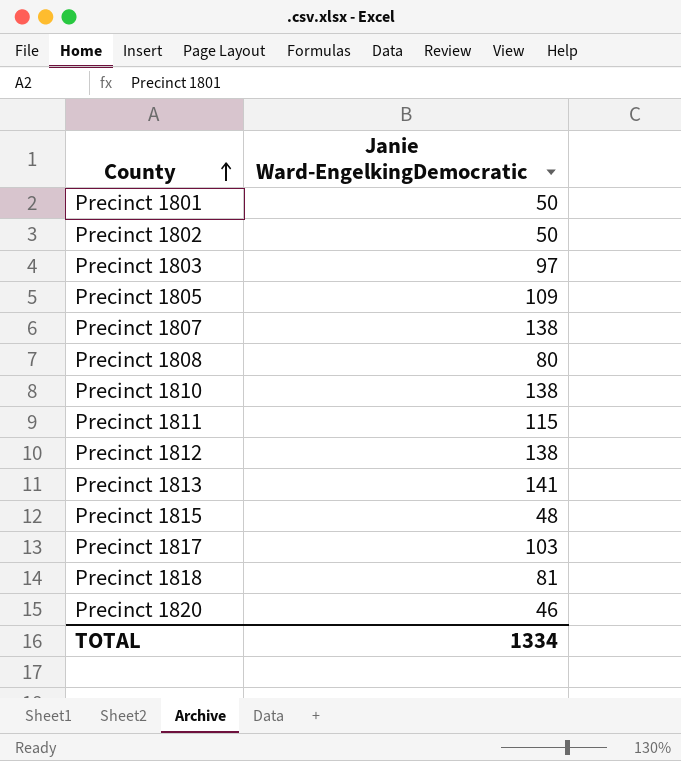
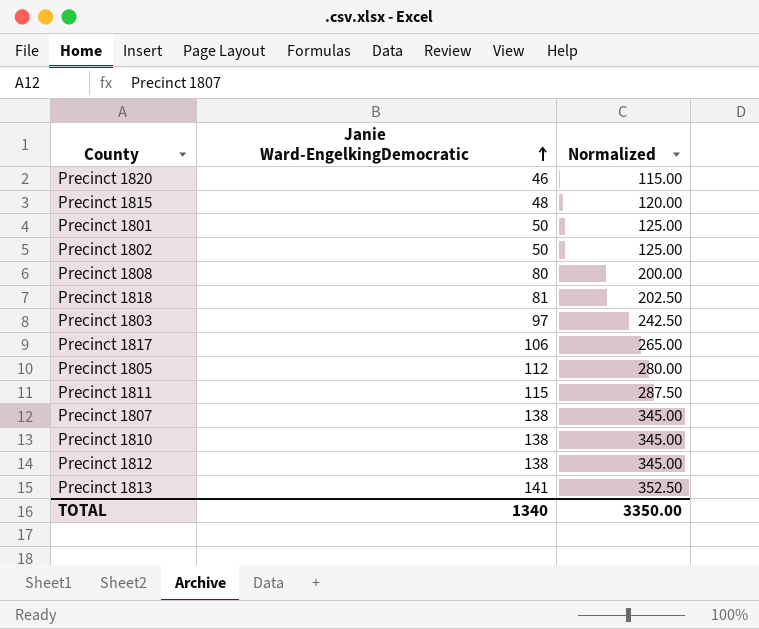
row order: County ascending -> Janie Ward-EngelkingDemocratic ascending
column Normalized | formula: none -> [Janie Ward-EngelkingDemocratic] * 2.5
Precinct 1817 | Janie Ward-EngelkingDemocratic: 103 -> 106
Precinct 1805 | Janie Ward-EngelkingDemocratic: 109 -> 112
TOTAL | Janie Ward-EngelkingDemocratic: 1334 -> 1340

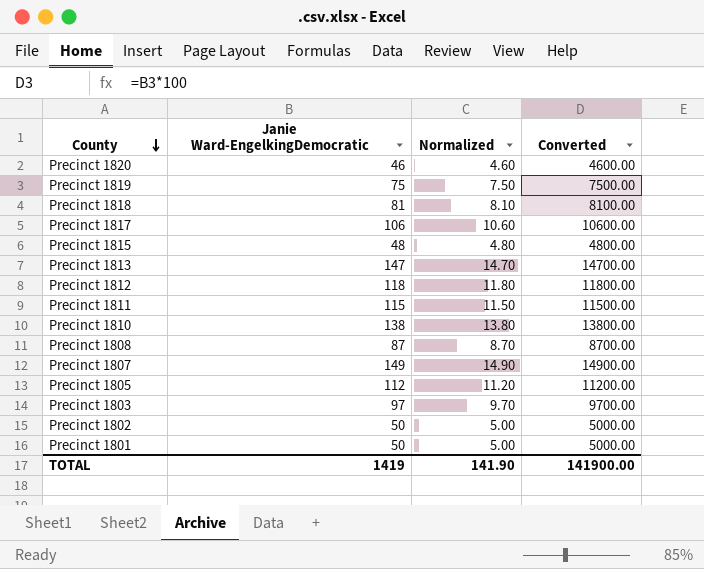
row order: Janie Ward-EngelkingDemocratic ascending -> County descending
column Normalized | formula: [Janie Ward-EngelkingDemocratic] * 2.5 -> [Janie Ward-EngelkingDemocratic] * 0.1
column Converted | formula: none -> [Janie Ward-EngelkingDemocratic] * 100
row Precinct 1819: none -> 75 | 7.50 | 7500.00
Precinct 1813 | Janie Ward-EngelkingDemocratic: 141 -> 147
Precinct 1812 | Janie Ward-EngelkingDemocratic: 138 -> 118
Precinct 1808 | Janie Ward-EngelkingDemocratic: 80 -> 87
Precinct 1807 | Janie Ward-EngelkingDemocratic: 138 -> 149
TOTAL | Janie Ward-EngelkingDemocratic: 1340 -> 1419
TOTAL | Normalized: 3350.00 -> 141.90

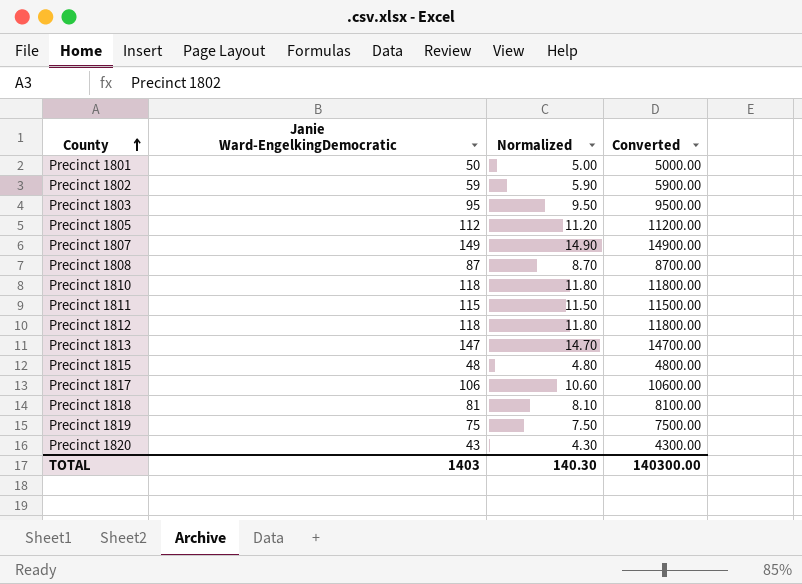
row order: County descending -> County ascending
Precinct 1802 | Janie Ward-EngelkingDemocratic: 50 -> 59
Precinct 1802 | Normalized: 5.00 -> 5.90
Precinct 1802 | Converted: 5000.00 -> 5900.00
Precinct 1803 | Janie Ward-EngelkingDemocratic: 97 -> 95
Precinct 1803 | Normalized: 9.70 -> 9.50
Precinct 1803 | Converted: 9700.00 -> 9500.00
Precinct 1810 | Janie Ward-EngelkingDemocratic: 138 -> 118
Precinct 1810 | Normalized: 13.80 -> 11.80
Precinct 1810 | Converted: 13800.00 -> 11800.00
Precinct 1820 | Janie Ward-EngelkingDemocratic: 46 -> 43
Precinct 1820 | Normalized: 4.60 -> 4.30
Precinct 1820 | Converted: 4600.00 -> 4300.00
TOTAL | Janie Ward-EngelkingDemocratic: 1419 -> 1403
TOTAL | Normalized: 141.90 -> 140.30
TOTAL | Converted: 141900.00 -> 140300.00

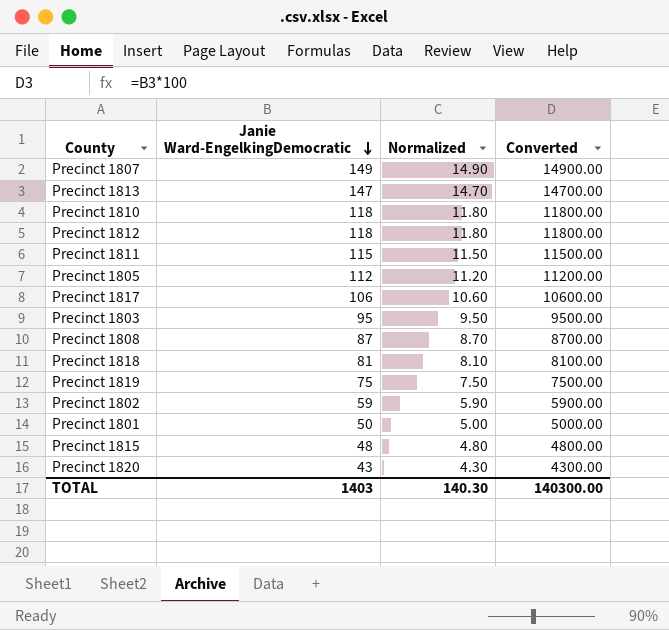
row order: County ascending -> Janie Ward-EngelkingDemocratic descending

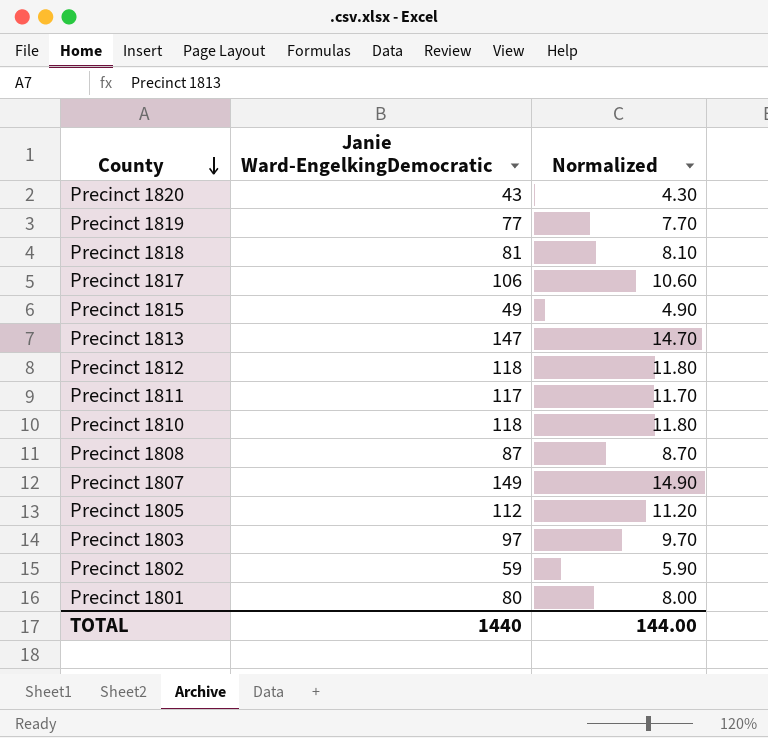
row order: Janie Ward-EngelkingDemocratic descending -> County descending
column Converted | formula: [Janie Ward-EngelkingDemocratic] * 100 -> none
Precinct 1819 | Janie Ward-EngelkingDemocratic: 75 -> 77
Precinct 1819 | Normalized: 7.50 -> 7.70
Precinct 1815 | Janie Ward-EngelkingDemocratic: 48 -> 49
Precinct 1815 | Normalized: 4.80 -> 4.90
Precinct 1811 | Janie Ward-EngelkingDemocratic: 115 -> 117
Precinct 1811 | Normalized: 11.50 -> 11.70
Precinct 1803 | Janie Ward-EngelkingDemocratic: 95 -> 97
Precinct 1803 | Normalized: 9.50 -> 9.70
Precinct 1801 | Janie Ward-EngelkingDemocratic: 50 -> 80
Precinct 1801 | Normalized: 5.00 -> 8.00
TOTAL | Janie Ward-EngelkingDemocratic: 1403 -> 1440
TOTAL | Normalized: 140.30 -> 144.00

